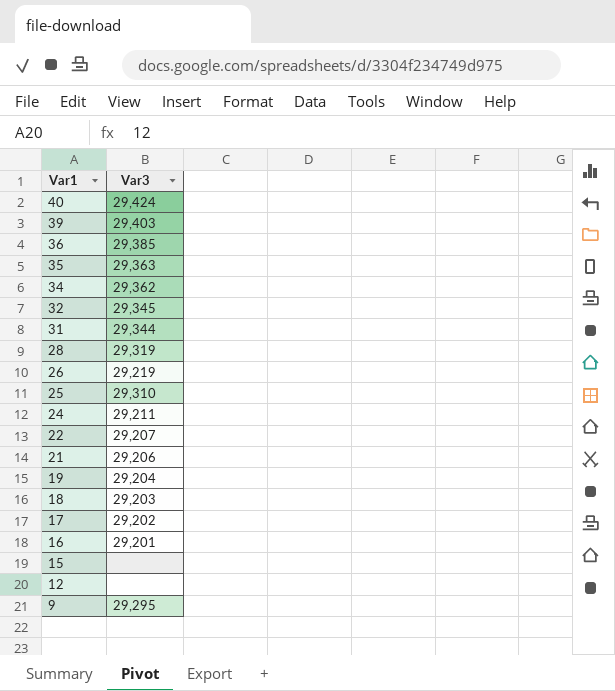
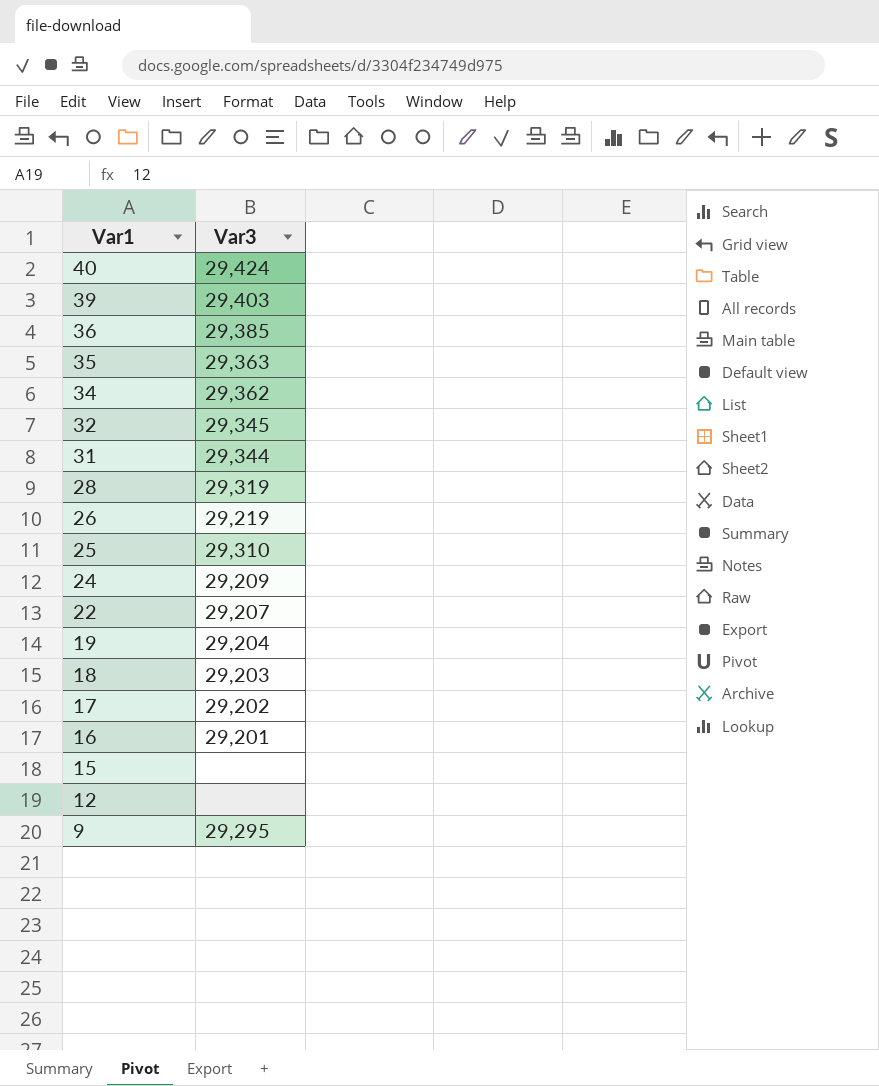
row 21: 29,206 -> none
24 | Var3: 29,211 -> 29,209

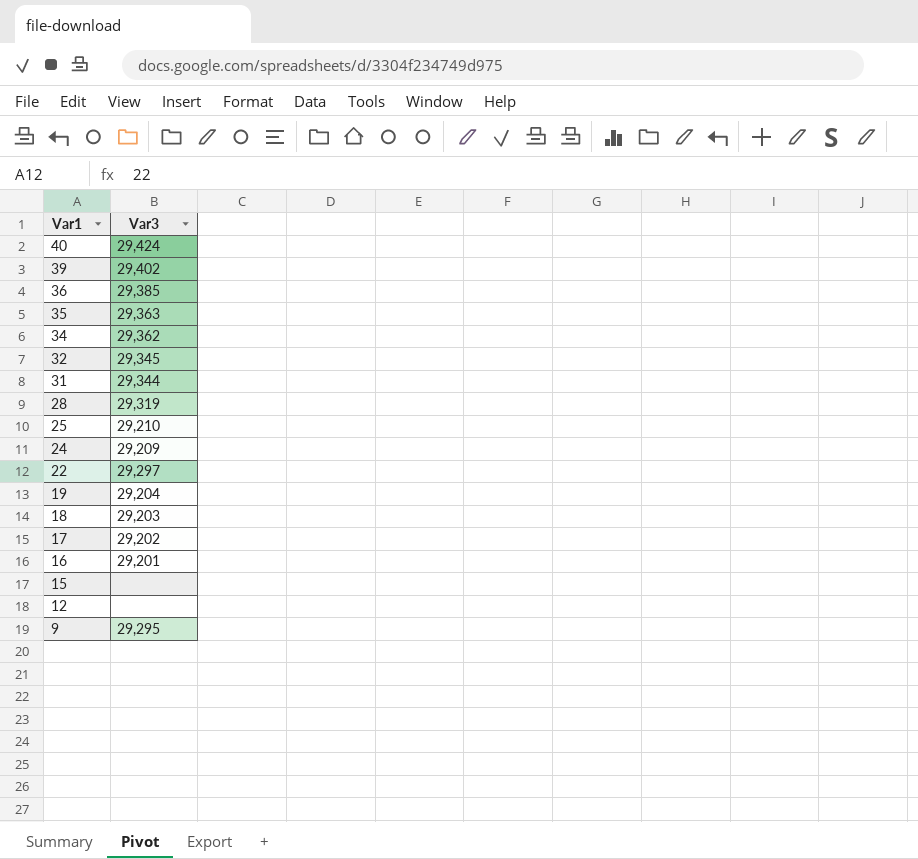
row 26: 29,219 -> none
39 | Var3: 29,403 -> 29,402
25 | Var3: 29,310 -> 29,210
22 | Var3: 29,207 -> 29,297

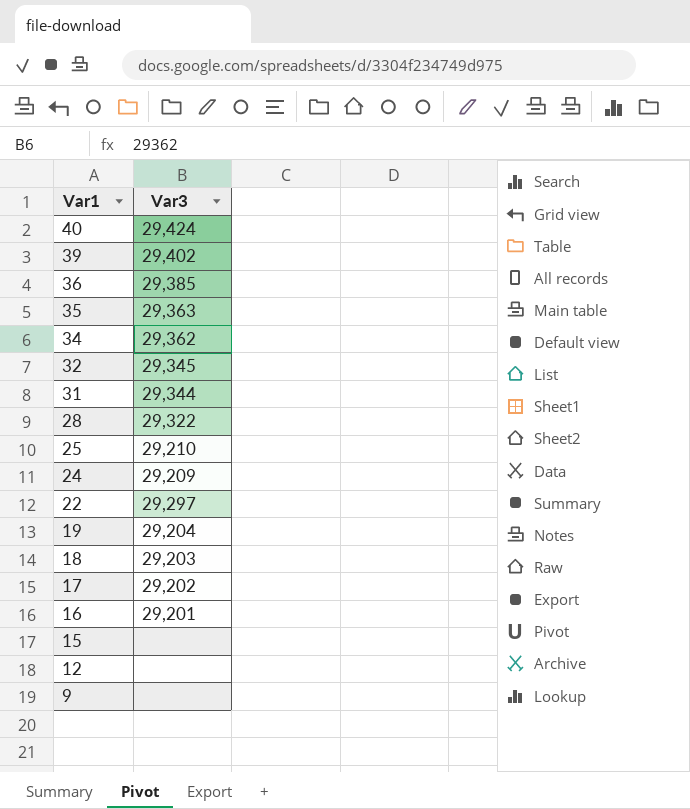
28 | Var3: 29,319 -> 29,322
9 | Var3: 29,295 -> none

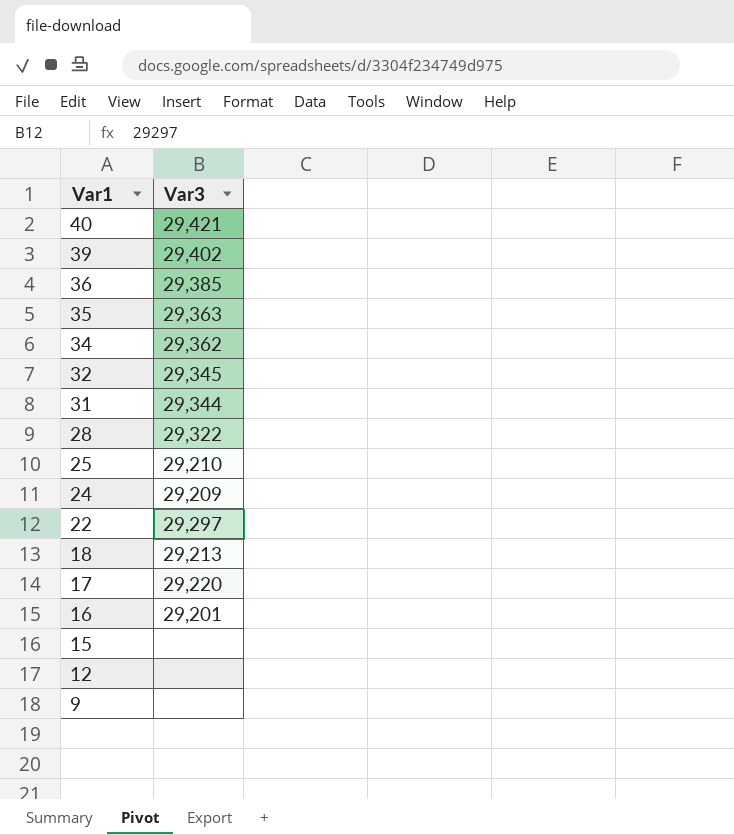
row 19: 29,204 -> none
40 | Var3: 29,424 -> 29,421
18 | Var3: 29,203 -> 29,213
17 | Var3: 29,202 -> 29,220

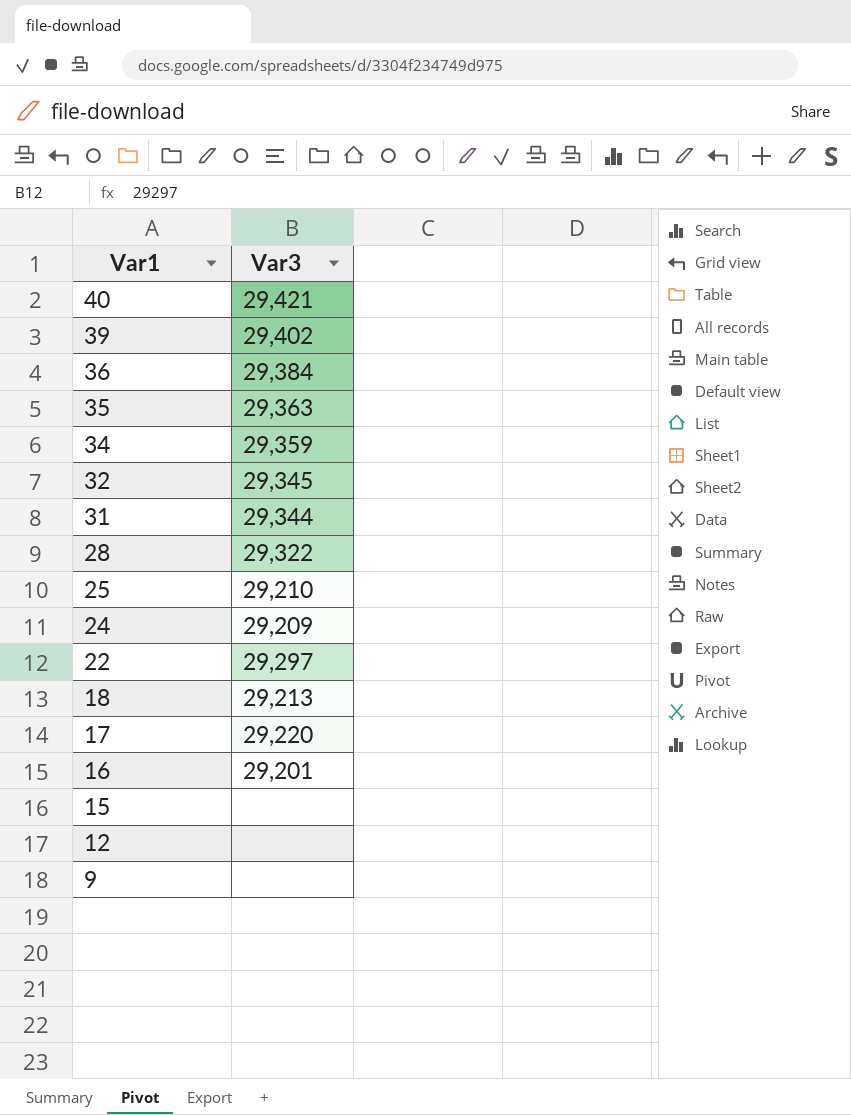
36 | Var3: 29,385 -> 29,384
34 | Var3: 29,362 -> 29,359

